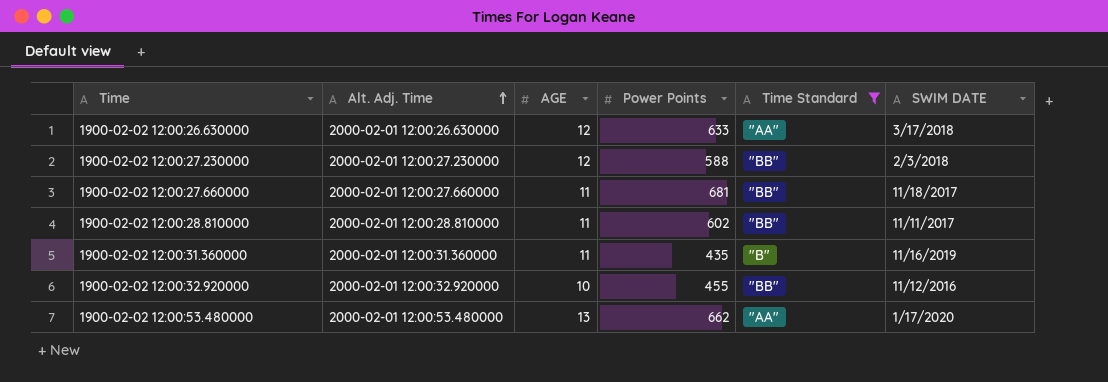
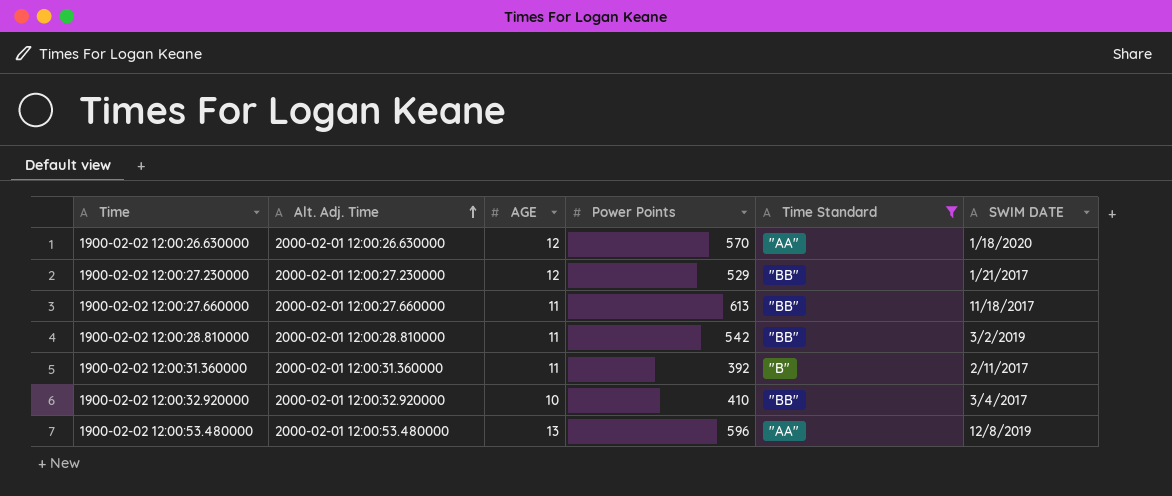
1900-02-02 12:00:26.630000 | Power Points: 633 -> 570
1900-02-02 12:00:26.630000 | SWIM DATE: 3/17/2018 -> 1/18/2020
1900-02-02 12:00:27.230000 | Power Points: 588 -> 529
1900-02-02 12:00:27.230000 | SWIM DATE: 2/3/2018 -> 1/21/2017
1900-02-02 12:00:27.660000 | Power Points: 681 -> 613
1900-02-02 12:00:28.810000 | Power Points: 602 -> 542
1900-02-02 12:00:28.810000 | SWIM DATE: 11/11/2017 -> 3/2/2019
1900-02-02 12:00:31.360000 | Power Points: 435 -> 392
1900-02-02 12:00:31.360000 | SWIM DATE: 11/16/2019 -> 2/11/2017
1900-02-02 12:00:32.920000 | Power Points: 455 -> 410
1900-02-02 12:00:32.920000 | SWIM DATE: 11/12/2016 -> 3/4/2017
1900-02-02 12:00:53.480000 | Power Points: 662 -> 596
1900-02-02 12:00:53.480000 | SWIM DATE: 1/17/2020 -> 12/8/2019

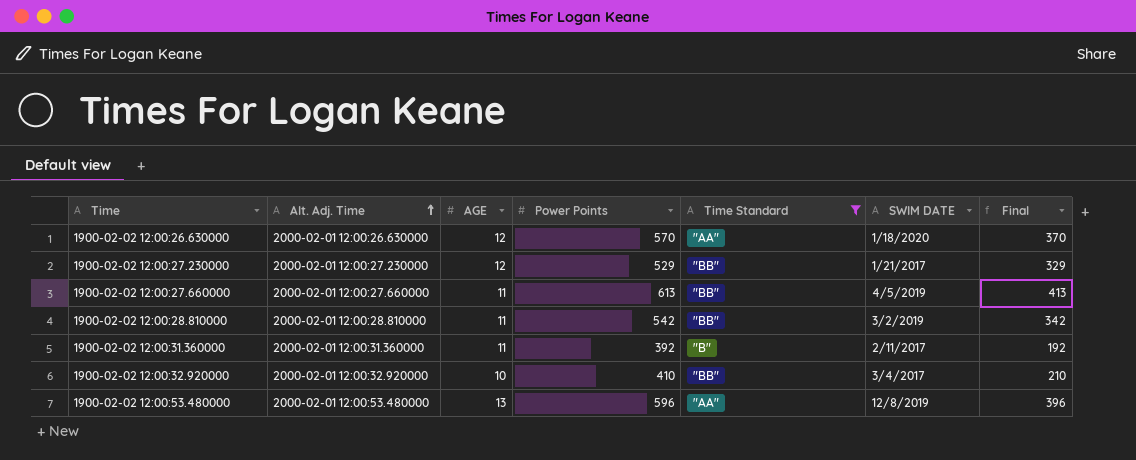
column Final | formula: none -> [Power Points] - 200
1900-02-02 12:00:27.660000 | SWIM DATE: 11/18/2017 -> 4/5/2019

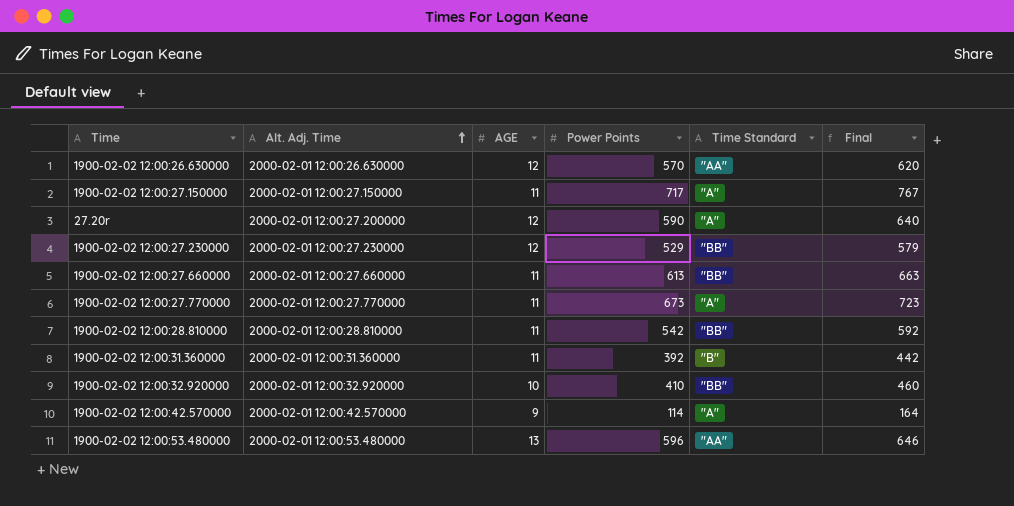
filter: Time Standard != "A" -> none
column SWIM DATE | position: 6 -> none
column Final | formula: [Power Points] - 200 -> [Power Points] + 50

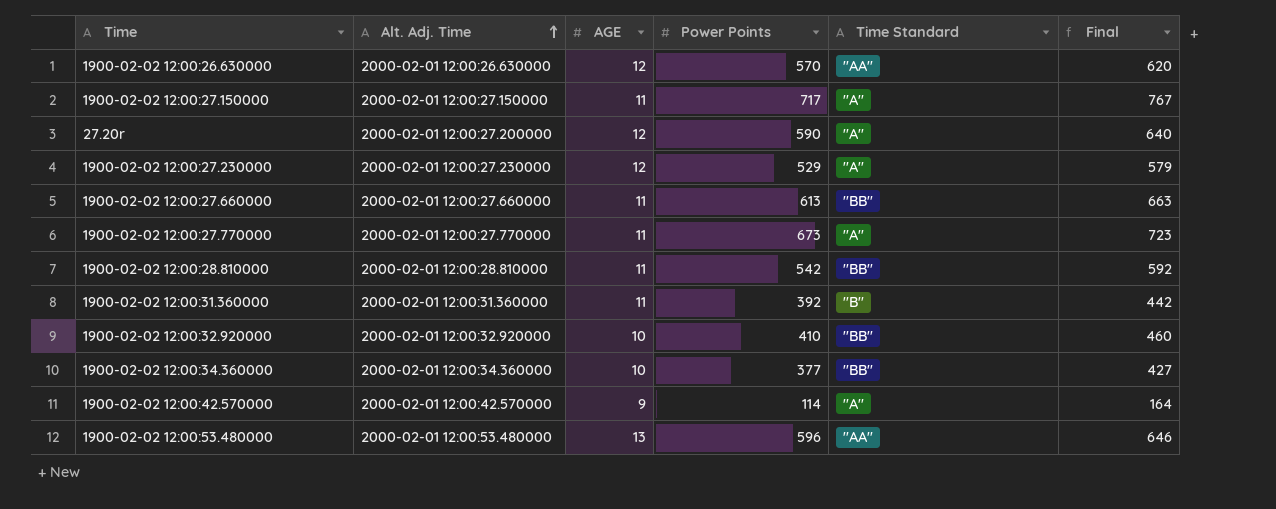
1900-02-02 12:00:27.230000 | Time Standard: "BB" -> "A"
row 1900-02-02 12:00:34.360000: none -> 2000-02-01 12:00:34.360000 | 10 | 377 | "BB" | 427

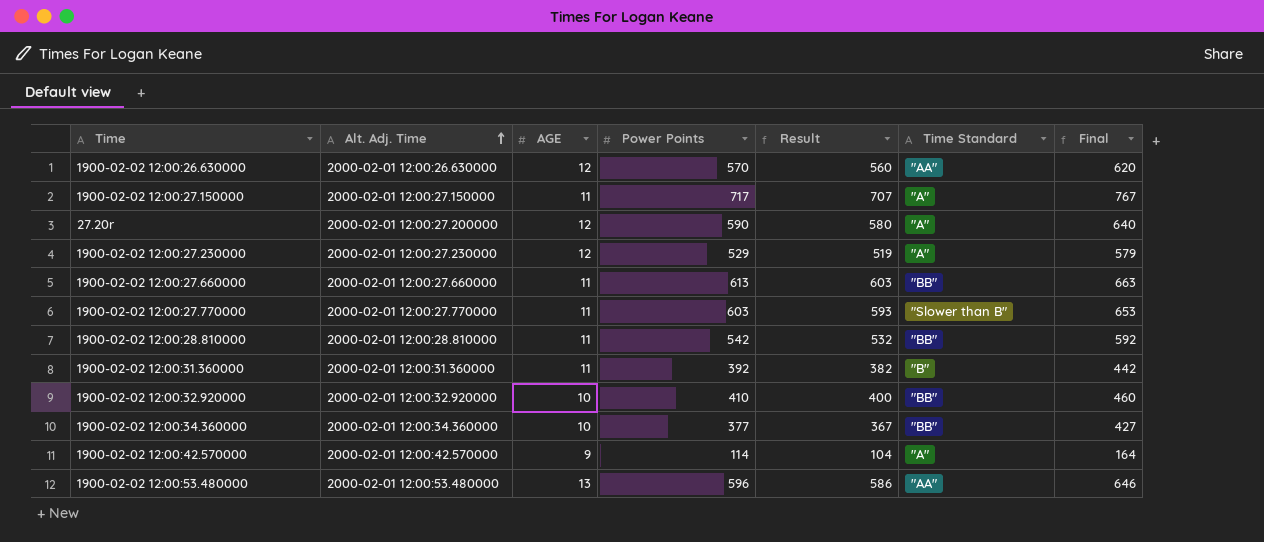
column Result | formula: none -> [Power Points] - 10
1900-02-02 12:00:27.770000 | Power Points: 673 -> 603
1900-02-02 12:00:27.770000 | Time Standard: "A" -> "Slower than B"
1900-02-02 12:00:27.770000 | Final: 723 -> 653

